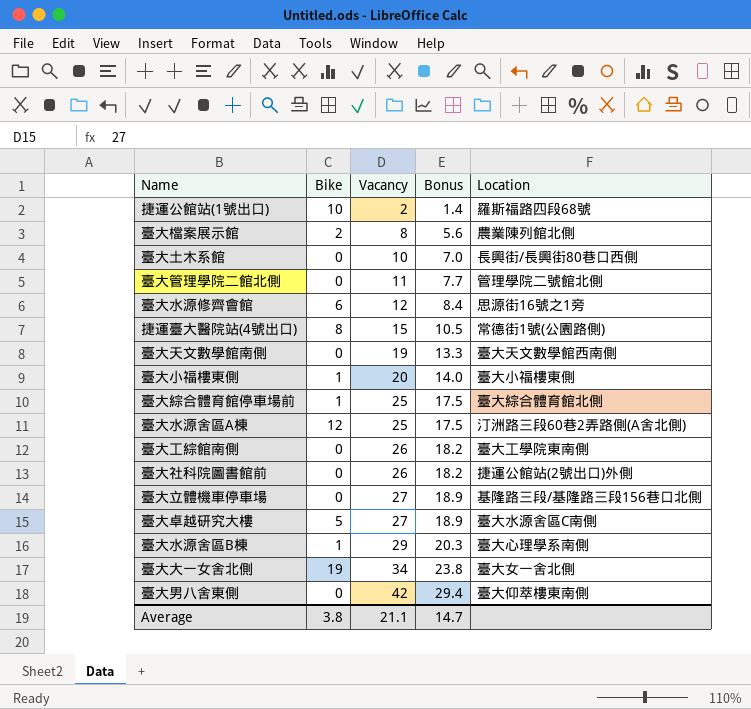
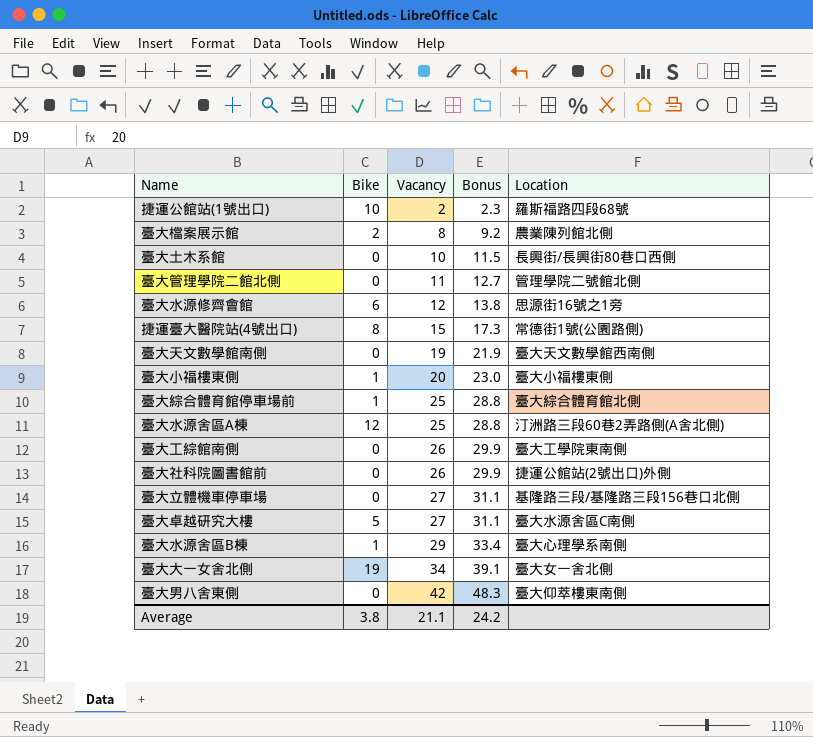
column Bonus | formula: [Vacancy] * 0.7 -> [Vacancy] * 1.15
Average | Bonus: 14.7 -> 24.2

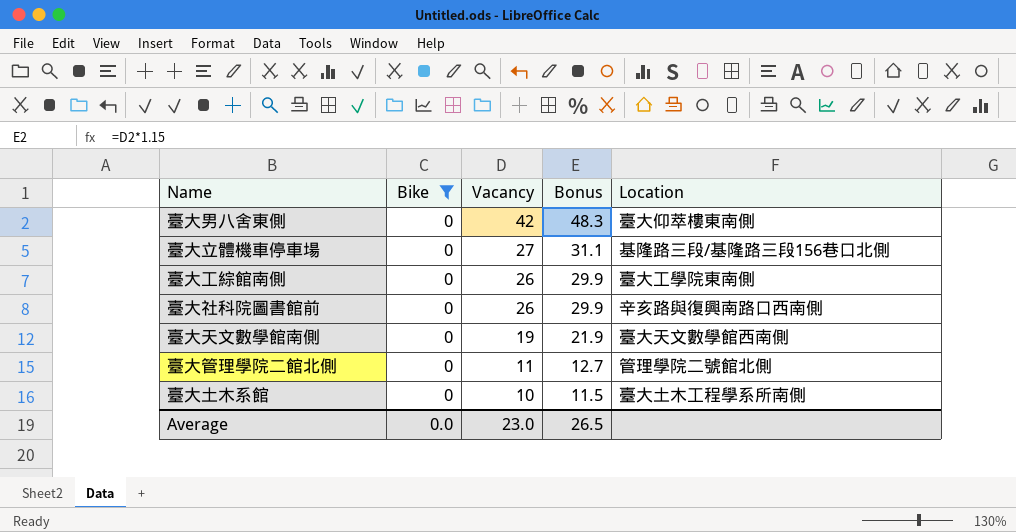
filter: none -> Bike = 0
row order: Vacancy ascending -> Vacancy descending
臺大社科院圖書館前 | Location: 捷運公館站(2號出口)外側 -> 辛亥路與復興南路口西南側
臺大土木系館 | Location: 長興街/長興街80巷口西側 -> 臺大土木工程學系所南側
Average | Bike: 3.8 -> 0.0
Average | Vacancy: 21.1 -> 23.0
Average | Bonus: 24.2 -> 26.5

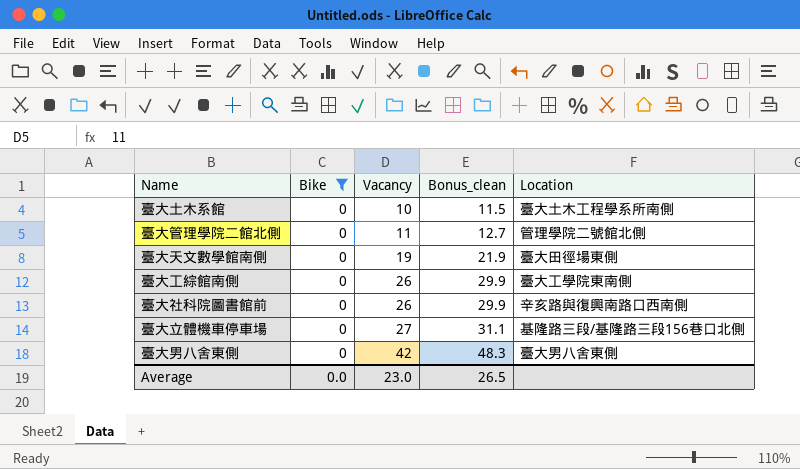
row order: Vacancy descending -> Vacancy ascending
column name: Bonus -> Bonus_clean
臺大天文數學館南側 | Location: 臺大天文數學館西南側 -> 臺大田徑場東側
臺大男八舍東側 | Location: 臺大仰萃樓東南側 -> 臺大男八舍東側

